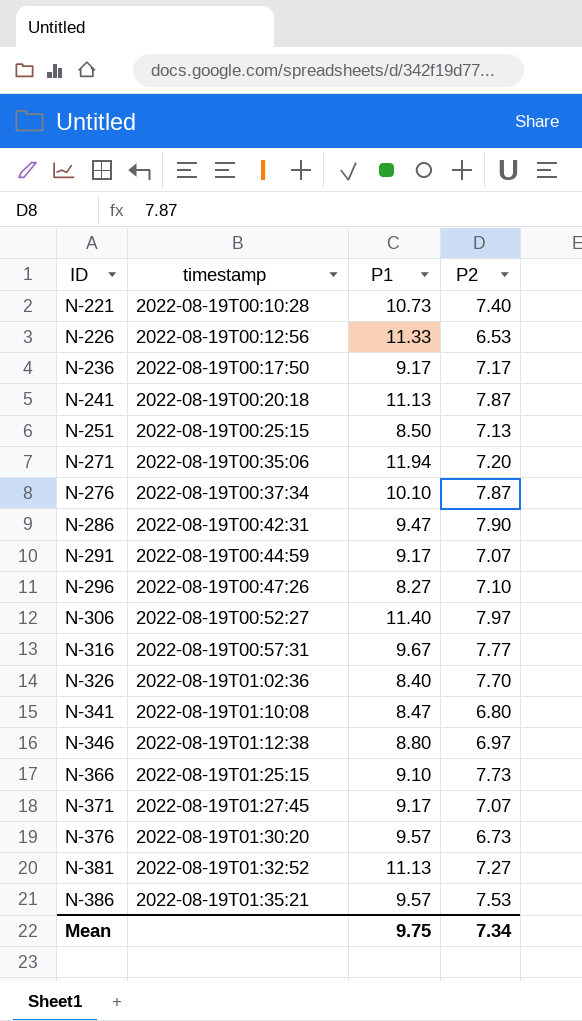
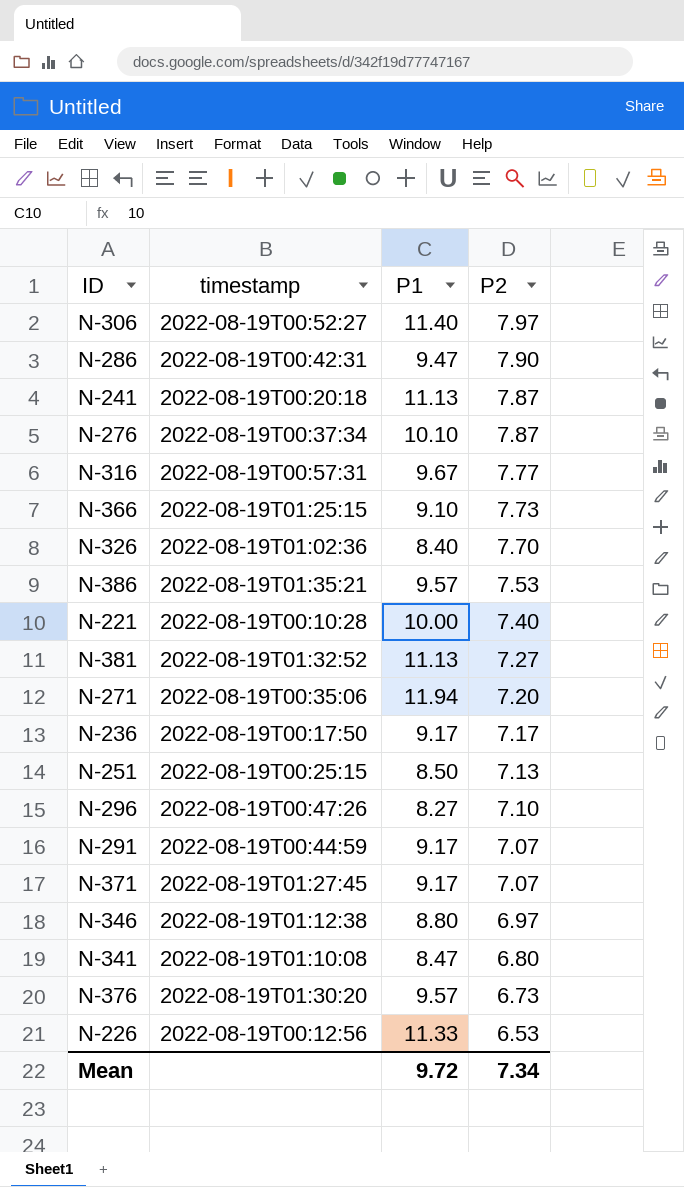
row order: ID ascending -> P2 descending
N-221 | P1: 10.73 -> 10.00
Mean | P1: 9.75 -> 9.72

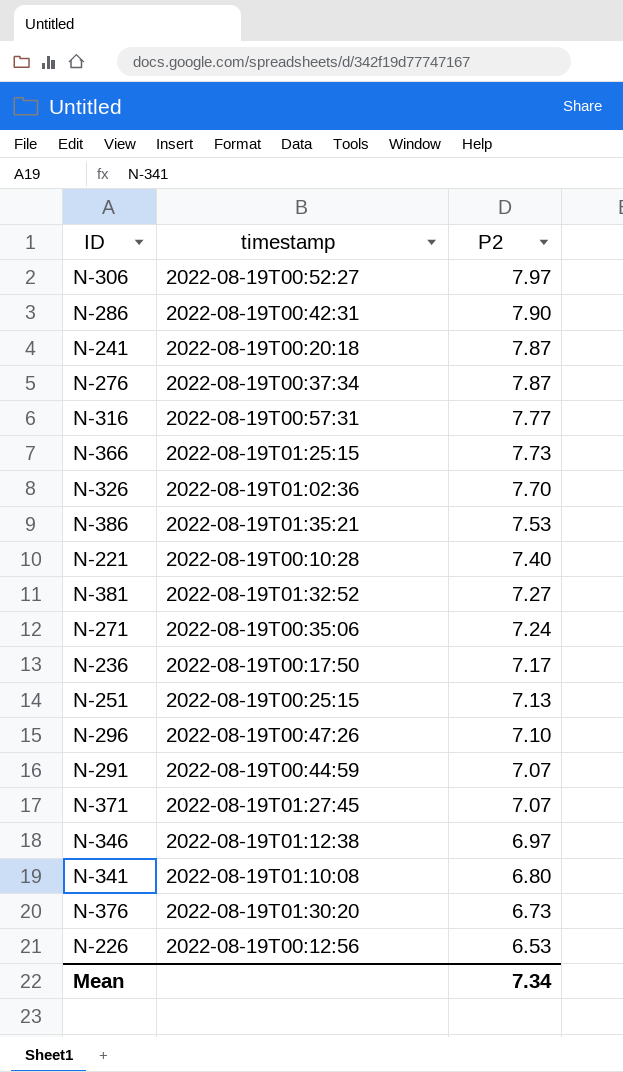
column P1 | position: 3 -> none
N-271 | P2: 7.20 -> 7.24

